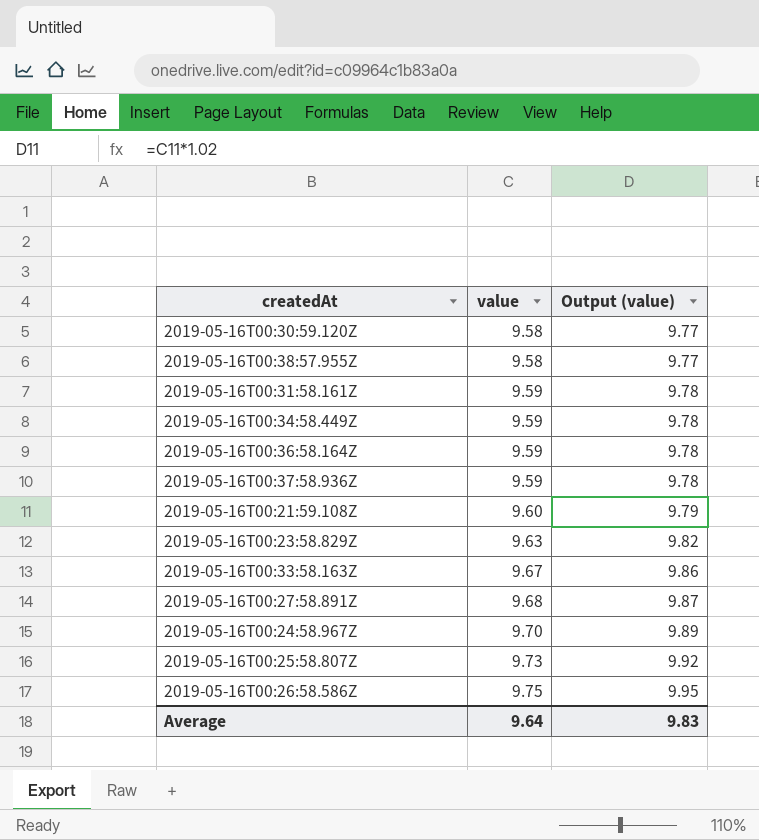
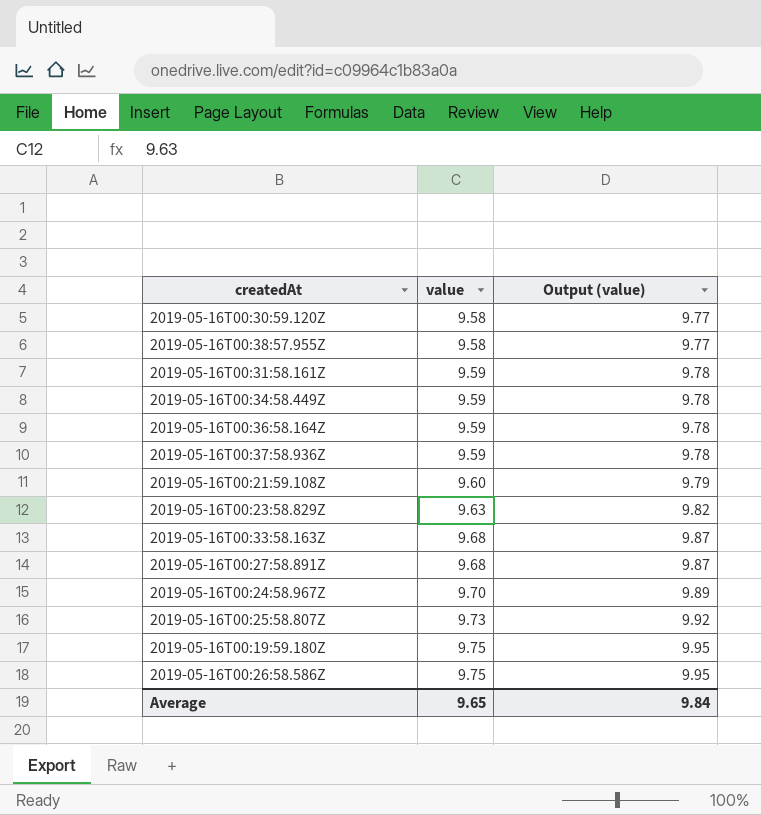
2019-05-16T00:33:58.163Z | value: 9.67 -> 9.68
2019-05-16T00:33:58.163Z | Output (value): 9.86 -> 9.87
row 2019-05-16T00:19:59.180Z: none -> 9.75 | 9.95
Average | value: 9.64 -> 9.65
Average | Output (value): 9.83 -> 9.84

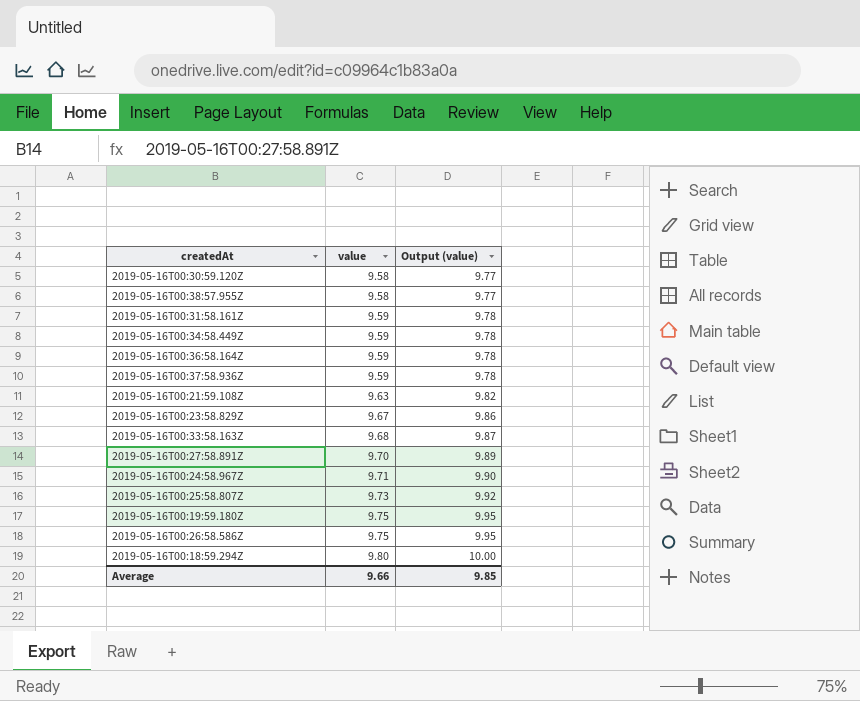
2019-05-16T00:21:59.108Z | value: 9.60 -> 9.63
2019-05-16T00:21:59.108Z | Output (value): 9.79 -> 9.82
2019-05-16T00:23:58.829Z | value: 9.63 -> 9.67
2019-05-16T00:23:58.829Z | Output (value): 9.82 -> 9.86
2019-05-16T00:27:58.891Z | value: 9.68 -> 9.70
2019-05-16T00:27:58.891Z | Output (value): 9.87 -> 9.89
2019-05-16T00:24:58.967Z | value: 9.70 -> 9.71
2019-05-16T00:24:58.967Z | Output (value): 9.89 -> 9.90
row 2019-05-16T00:18:59.294Z: none -> 9.80 | 10.00
Average | value: 9.65 -> 9.66
Average | Output (value): 9.84 -> 9.85

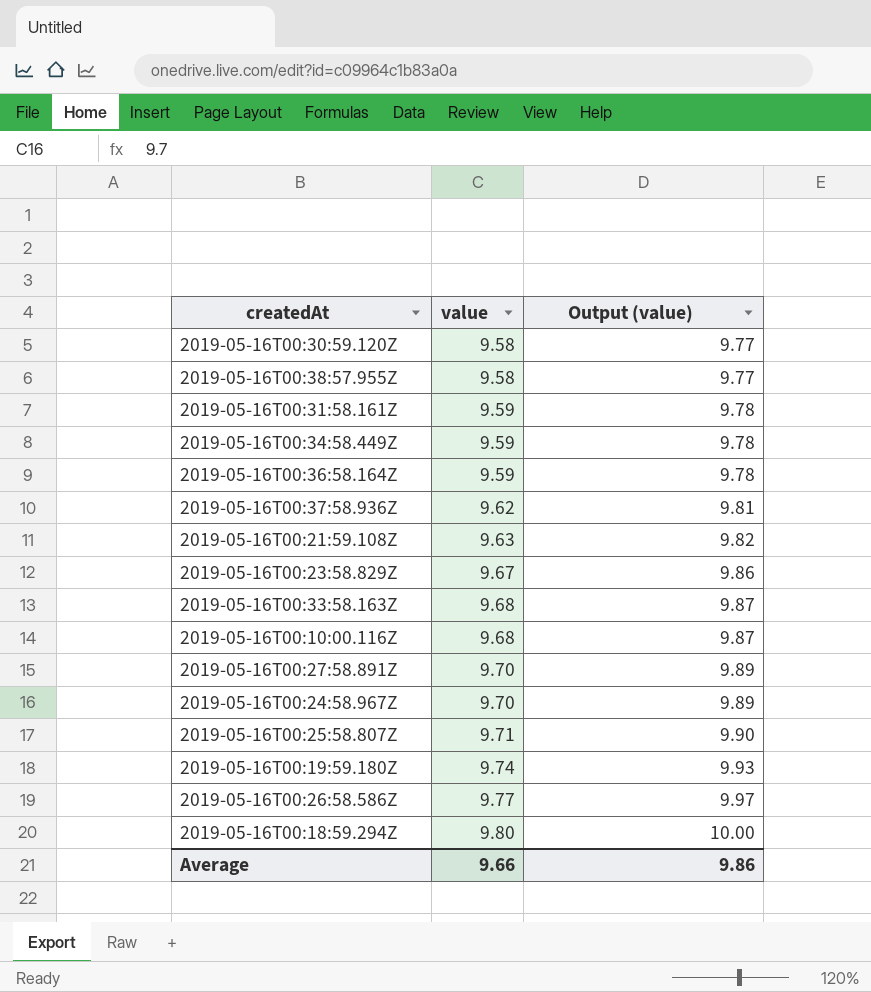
2019-05-16T00:37:58.936Z | value: 9.59 -> 9.62
2019-05-16T00:37:58.936Z | Output (value): 9.78 -> 9.81
row 2019-05-16T00:10:00.116Z: none -> 9.68 | 9.87
2019-05-16T00:24:58.967Z | value: 9.71 -> 9.70
2019-05-16T00:24:58.967Z | Output (value): 9.90 -> 9.89
2019-05-16T00:25:58.807Z | value: 9.73 -> 9.71
2019-05-16T00:25:58.807Z | Output (value): 9.92 -> 9.90
2019-05-16T00:19:59.180Z | value: 9.75 -> 9.74
2019-05-16T00:19:59.180Z | Output (value): 9.95 -> 9.93
2019-05-16T00:26:58.586Z | value: 9.75 -> 9.77
2019-05-16T00:26:58.586Z | Output (value): 9.95 -> 9.97
Average | Output (value): 9.85 -> 9.86

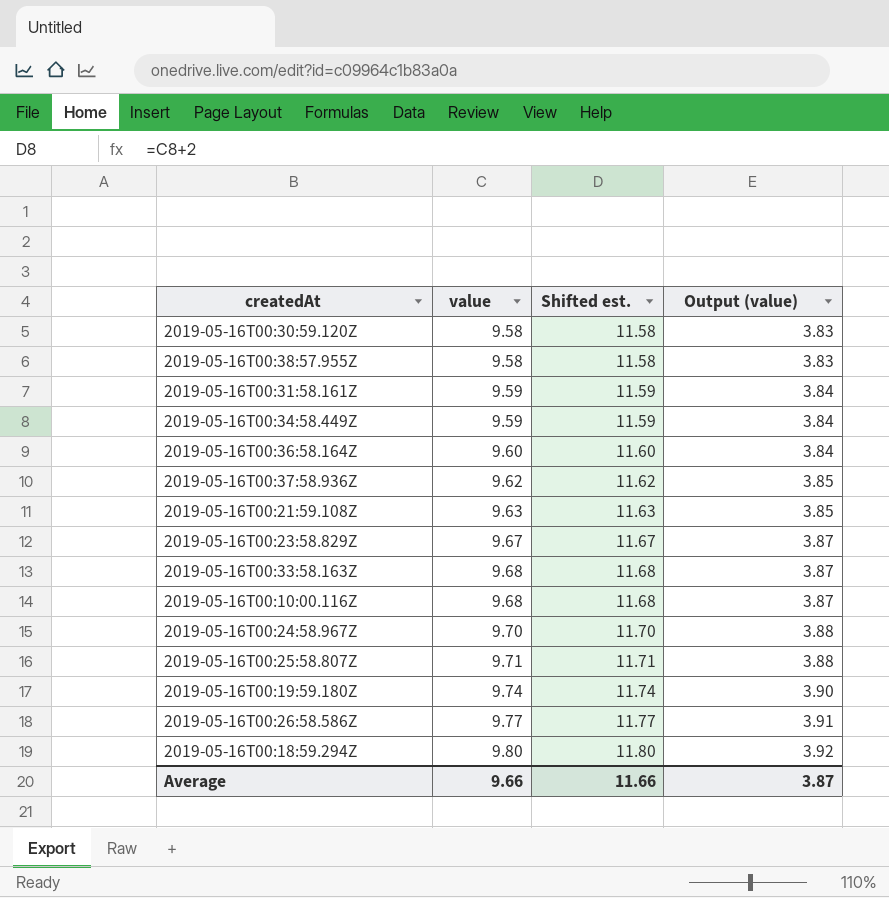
column Shifted est. | formula: none -> [value] + 2
column Output (value) | formula: [value] * 1.02 -> [value] * 0.4
row 2019-05-16T00:27:58.891Z: 9.70 | 9.89 -> none
2019-05-16T00:36:58.164Z | value: 9.59 -> 9.60
Average | Output (value): 9.86 -> 3.87

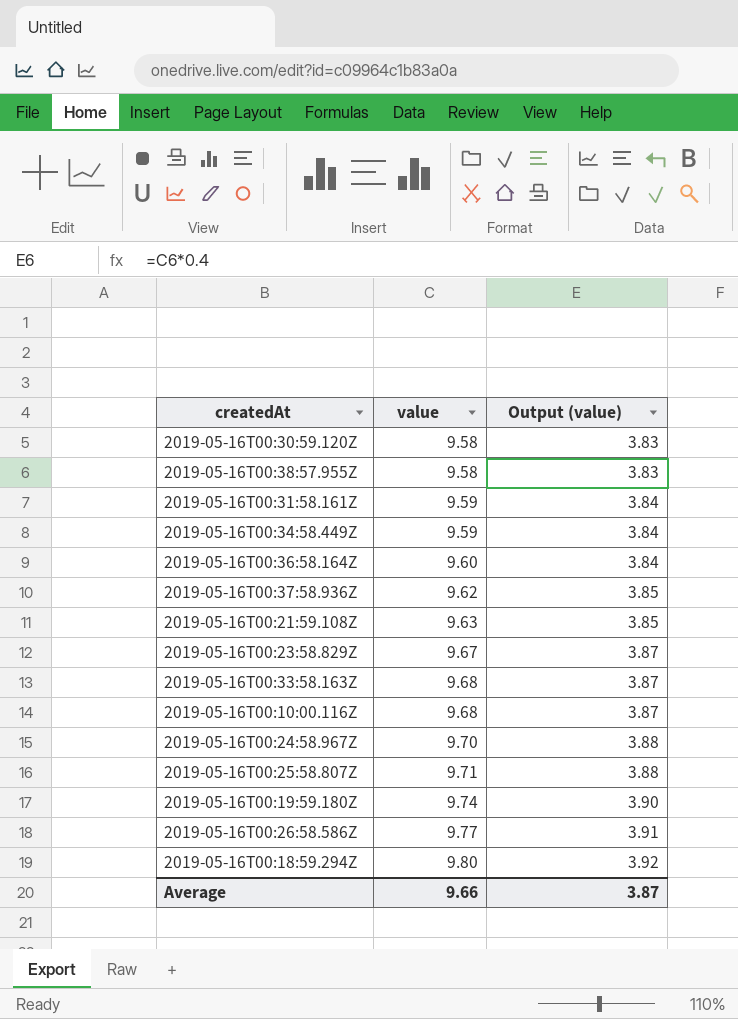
column Shifted est. | formula: [value] + 2 -> none

